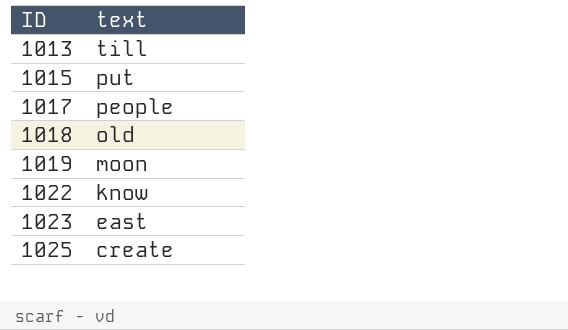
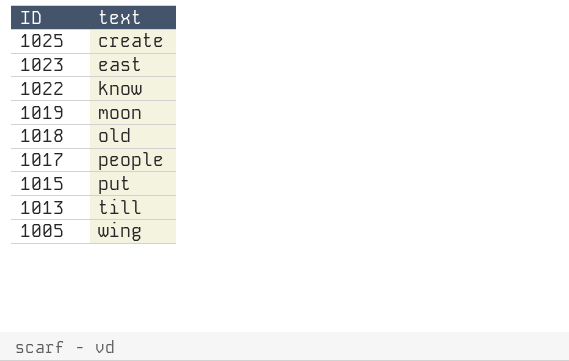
row order: ID ascending -> ID descending
row 1005: none -> wing

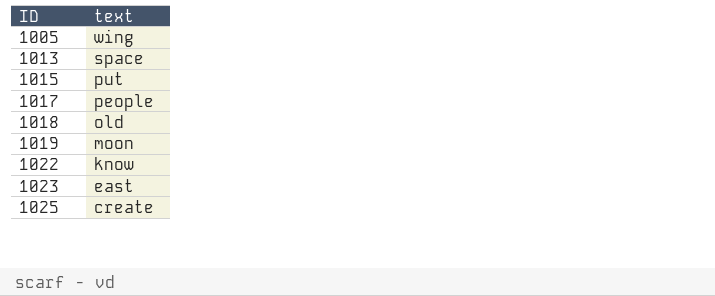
row order: ID descending -> ID ascending
1013 | text: till -> space

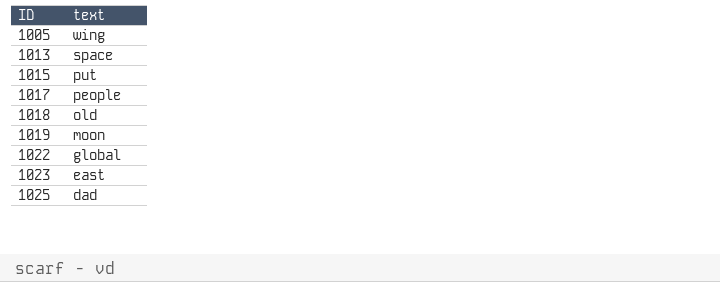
1022 | text: know -> global
1025 | text: create -> dad

